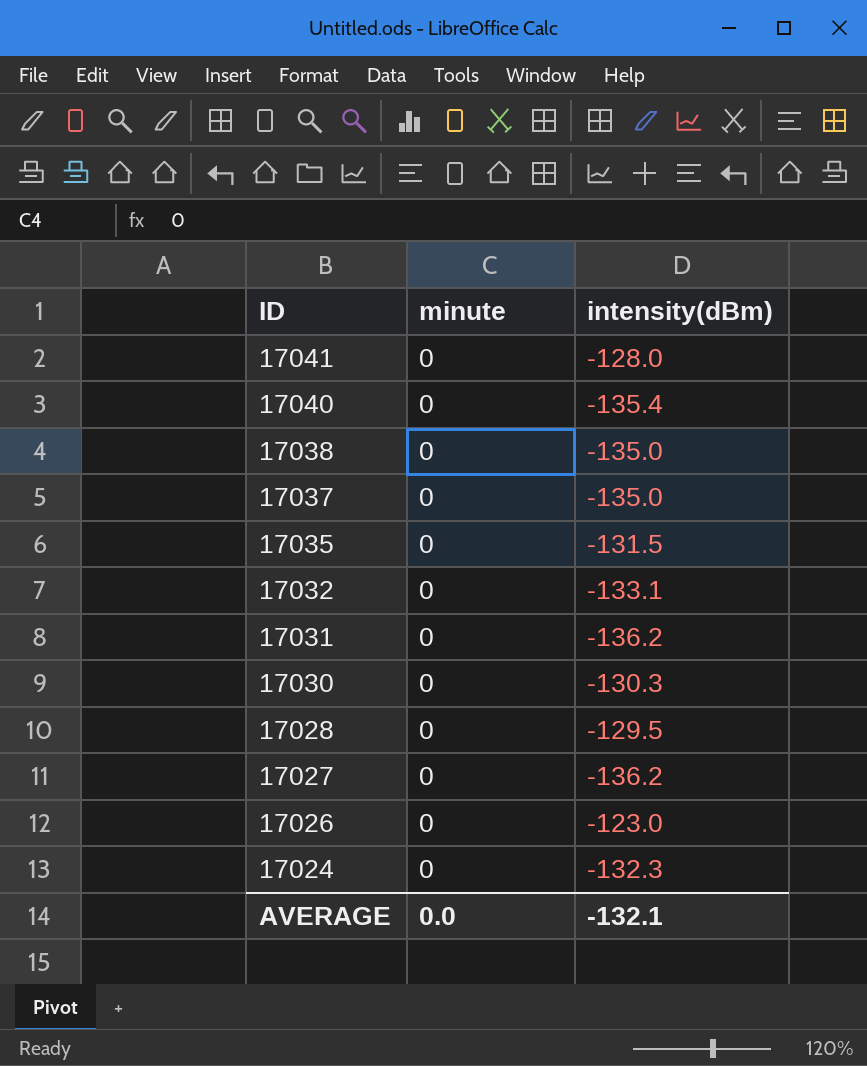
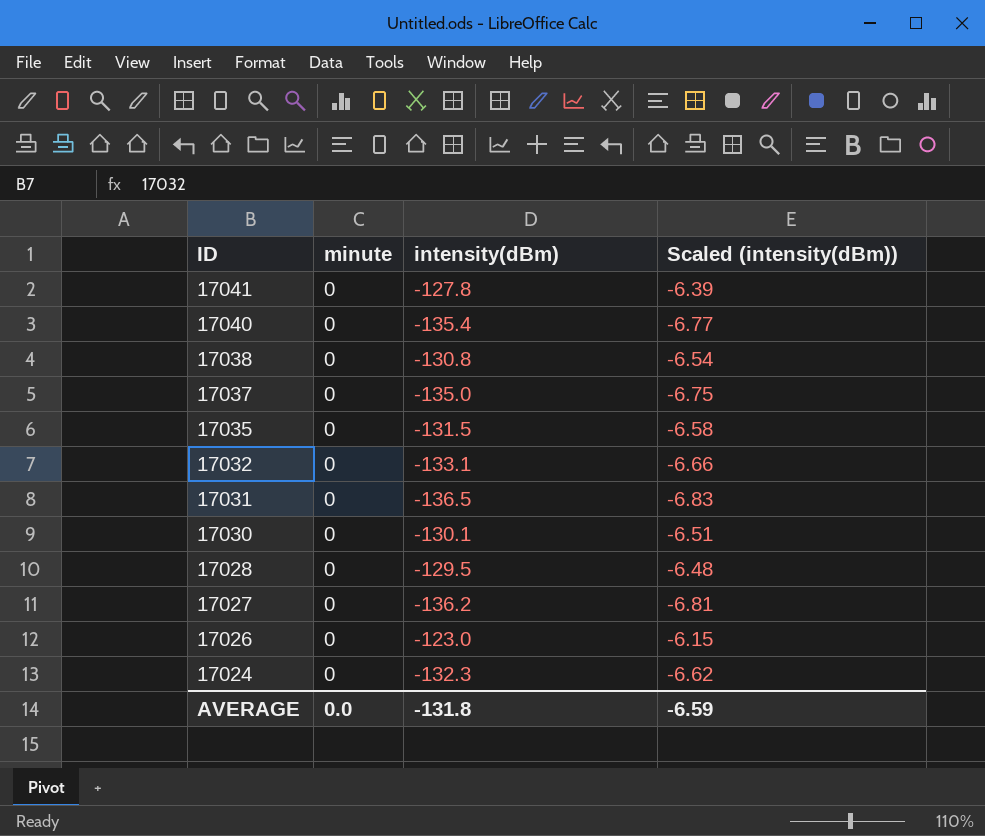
column Scaled (intensity(dBm)) | formula: none -> [intensity(dBm)] * 0.05
17041 | intensity(dBm): -128.0 -> -127.8
17038 | intensity(dBm): -135.0 -> -130.8
17031 | intensity(dBm): -136.2 -> -136.5
17030 | intensity(dBm): -130.3 -> -130.1
AVERAGE | intensity(dBm): -132.1 -> -131.8

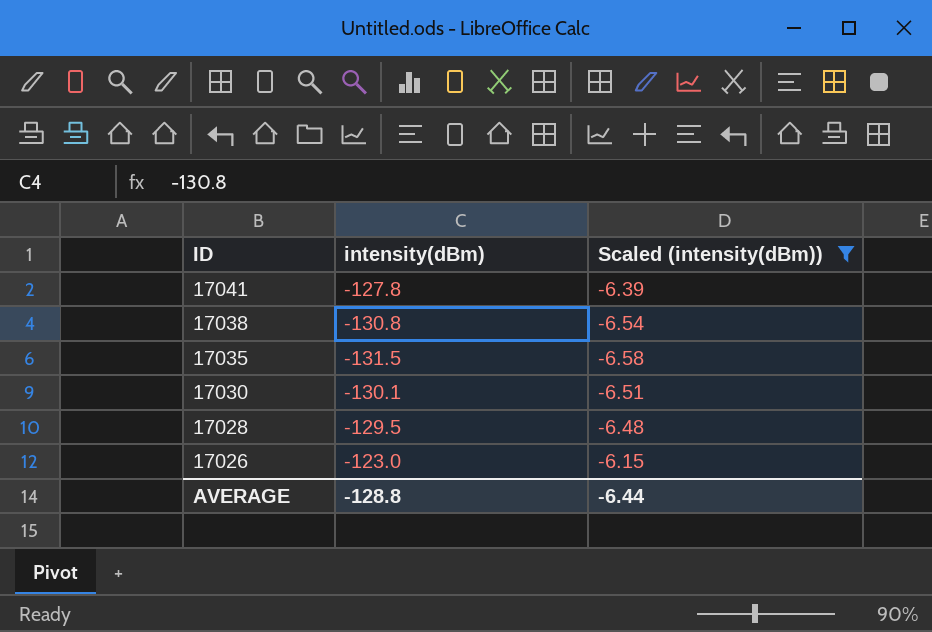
filter: none -> Scaled (intensity(dBm)) >= -6.58
column minute | position: 2 -> none
AVERAGE | intensity(dBm): -131.8 -> -128.8
AVERAGE | Scaled (intensity(dBm)): -6.59 -> -6.44

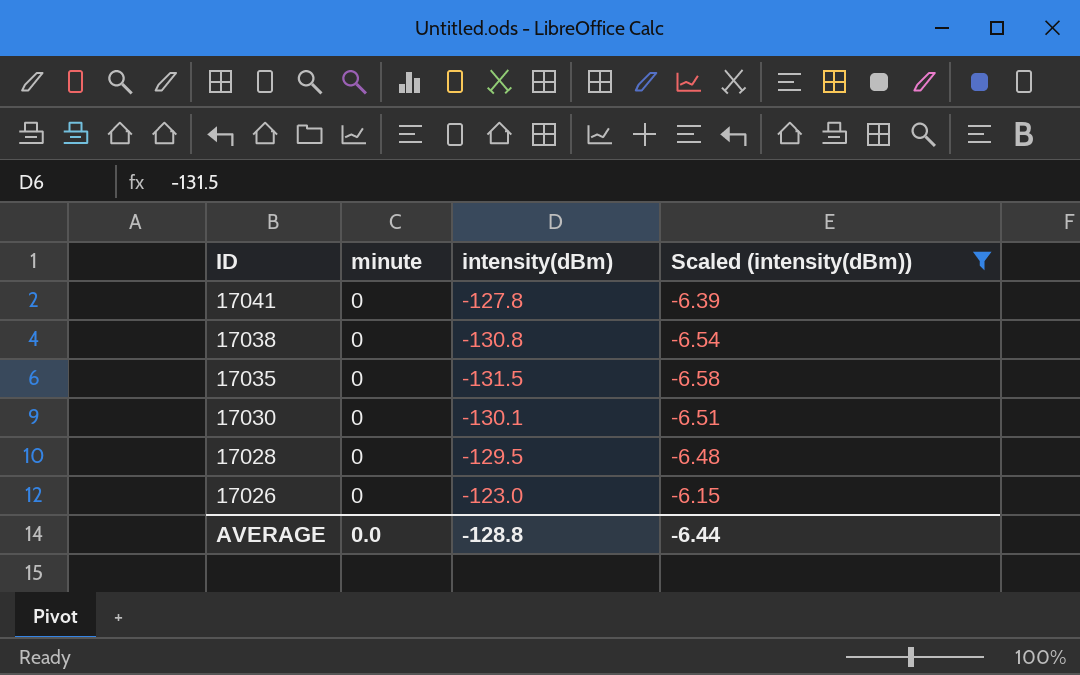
column minute | position: none -> 2

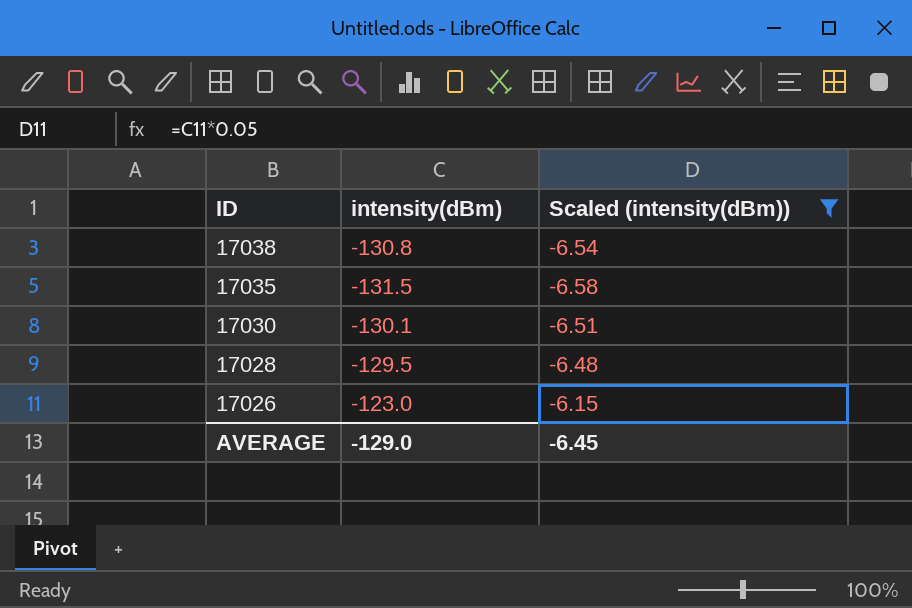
column minute | position: 2 -> none
row 17041: 0 | -127.8 | -6.39 -> none
AVERAGE | intensity(dBm): -128.8 -> -129.0
AVERAGE | Scaled (intensity(dBm)): -6.44 -> -6.45

